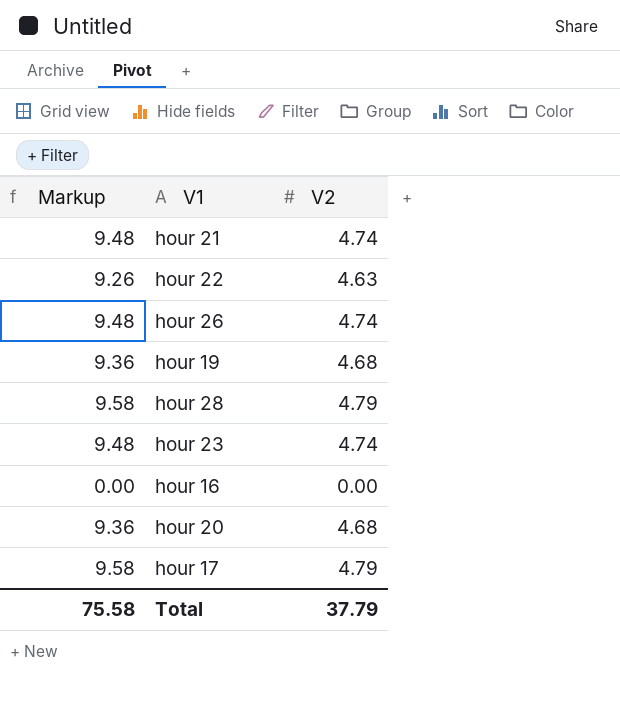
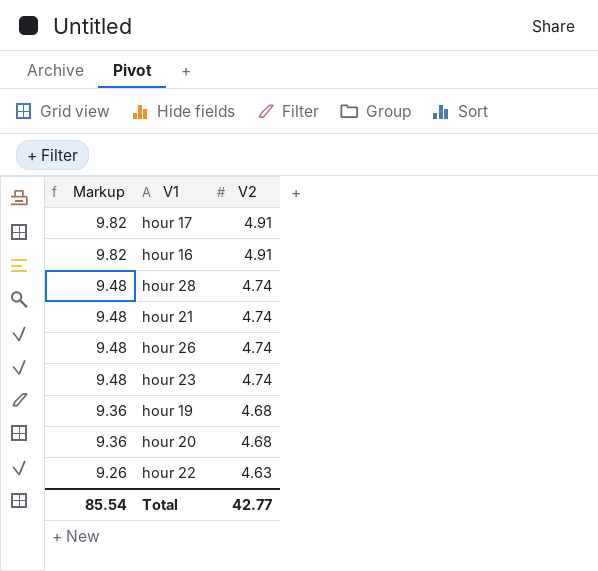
row order: none -> Markup descending
hour 17 | Markup: 9.58 -> 9.82
hour 17 | V2: 4.79 -> 4.91
hour 16 | Markup: 0.00 -> 9.82
hour 16 | V2: 0.00 -> 4.91
hour 28 | Markup: 9.58 -> 9.48
hour 28 | V2: 4.79 -> 4.74
Total | Markup: 75.58 -> 85.54
Total | V2: 37.79 -> 42.77

